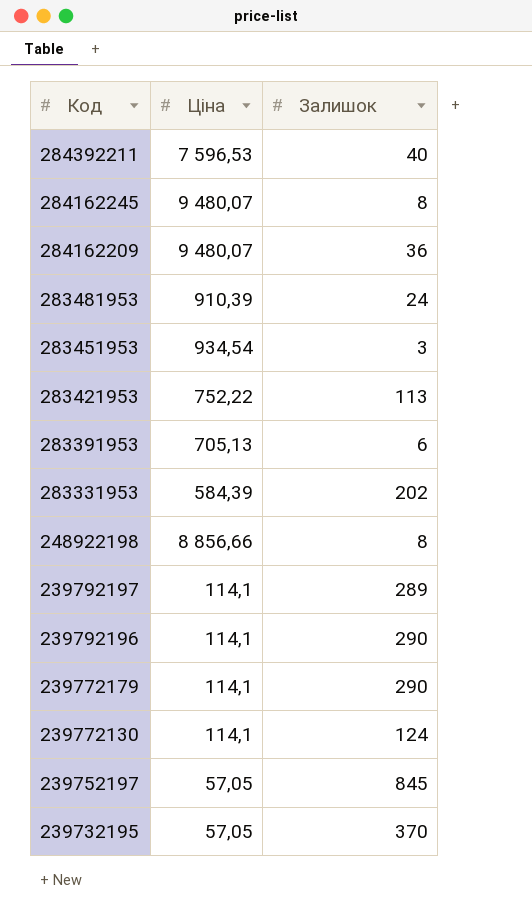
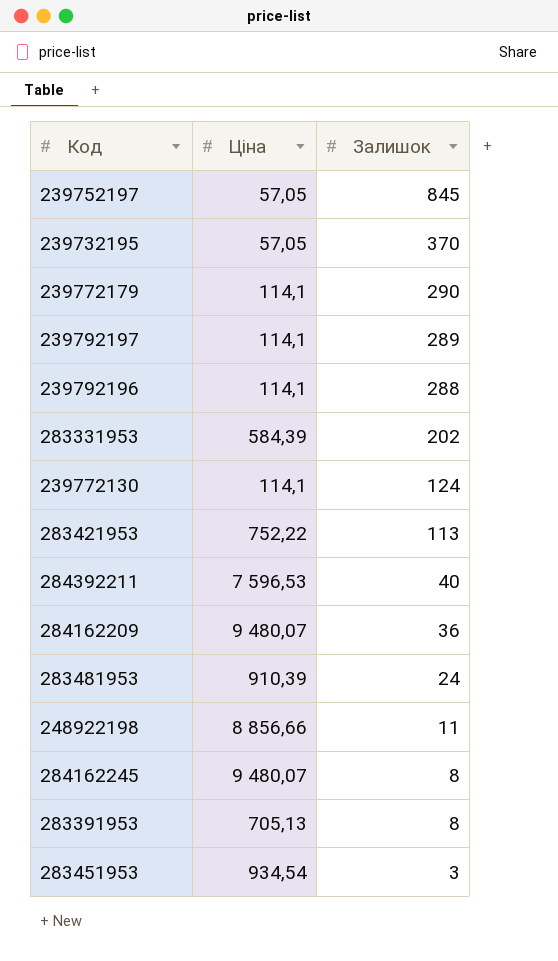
row order: Код descending -> Залишок descending
239792196 | Залишок: 290 -> 288
248922198 | Залишок: 8 -> 11
283391953 | Залишок: 6 -> 8

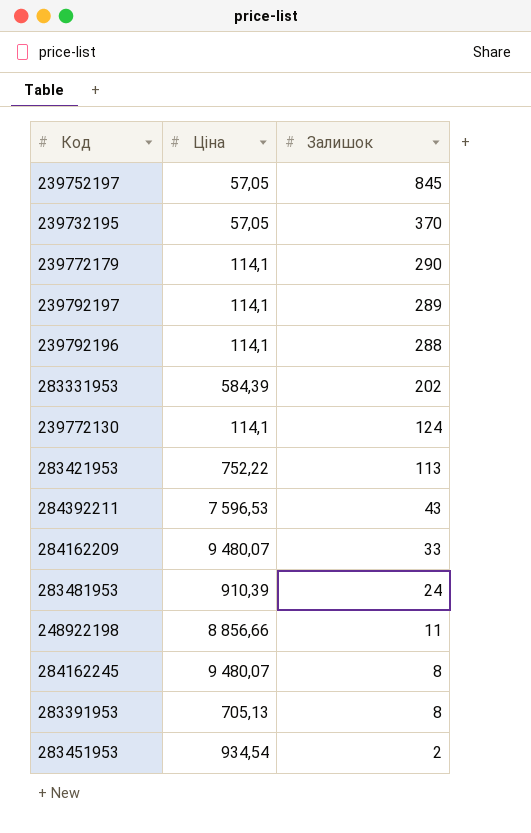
284392211 | Залишок: 40 -> 43
284162209 | Залишок: 36 -> 33
283451953 | Залишок: 3 -> 2

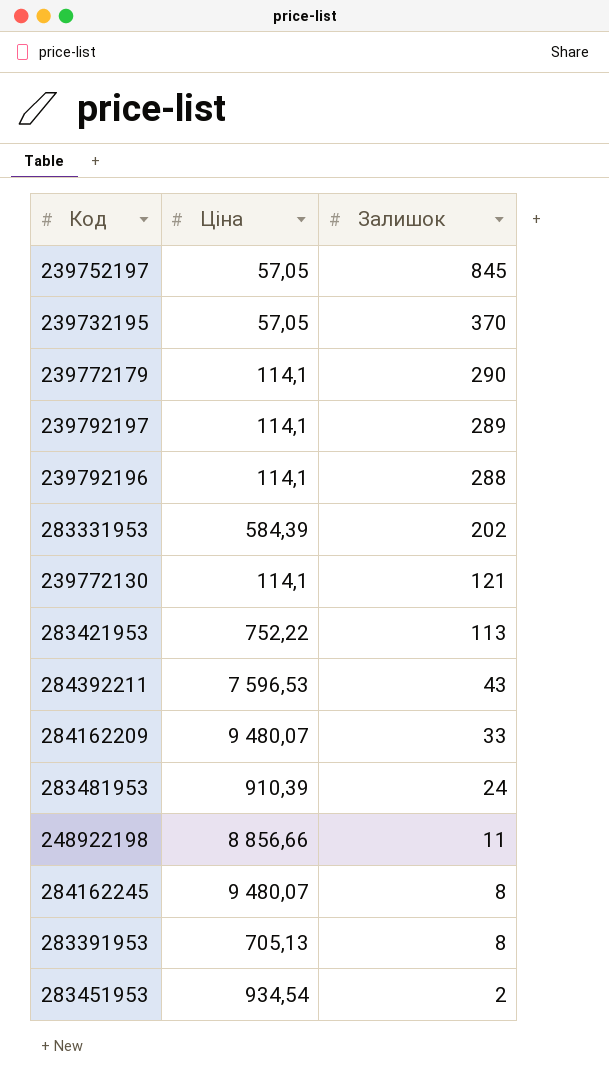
239772130 | Залишок: 124 -> 121

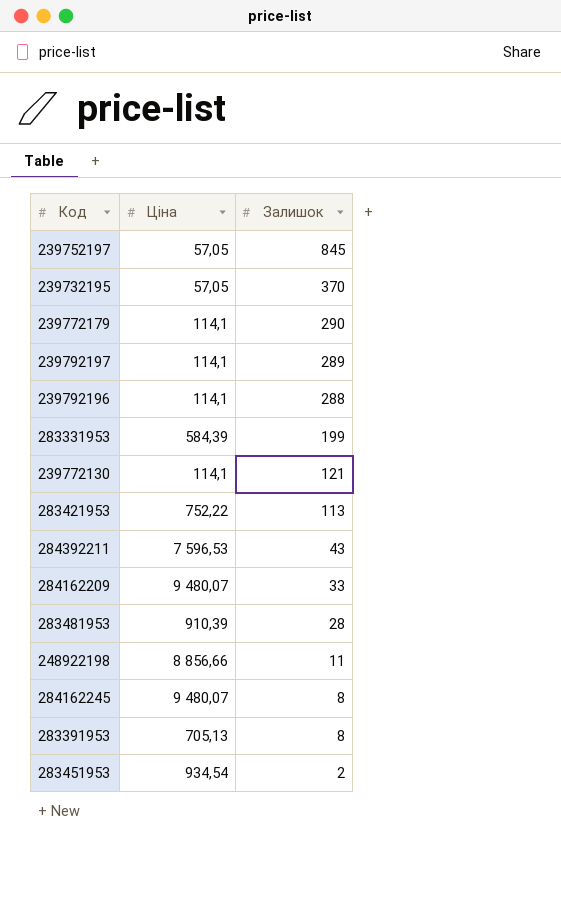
283331953 | Залишок: 202 -> 199
283481953 | Залишок: 24 -> 28

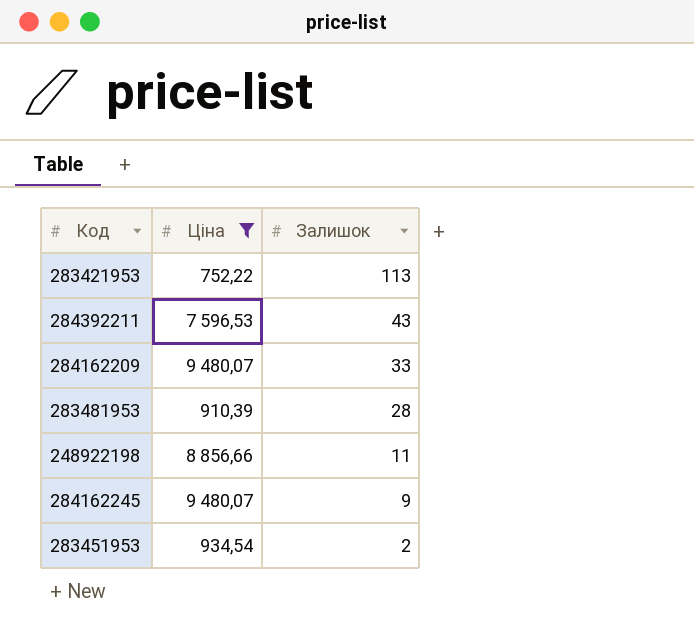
filter: none -> Ціна >= 752,22
284162245 | Залишок: 8 -> 9

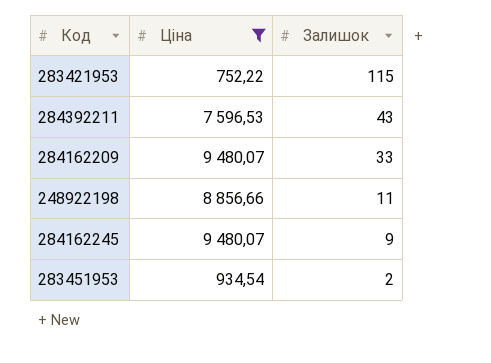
row 283481953: 910,39 | 28 -> none
283421953 | Залишок: 113 -> 115

